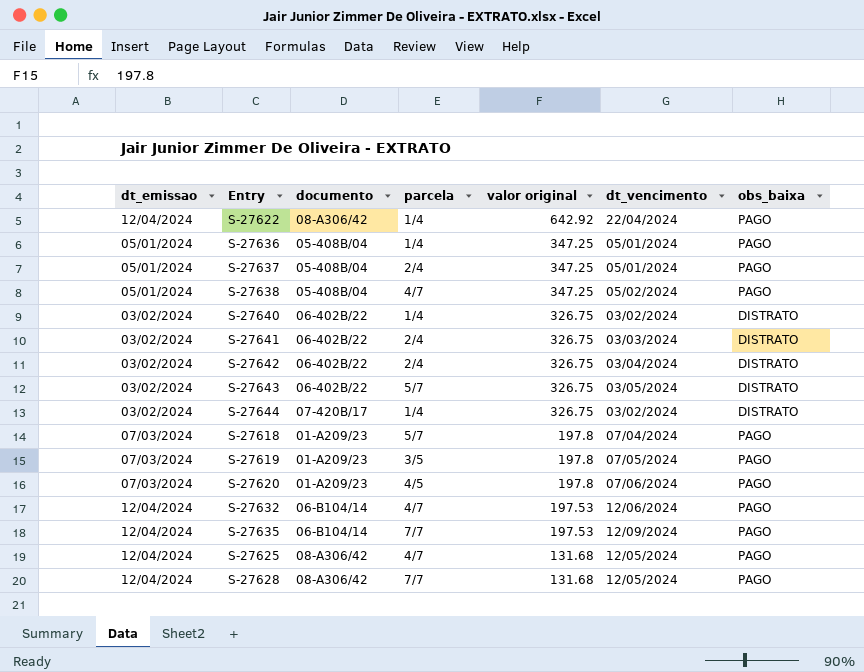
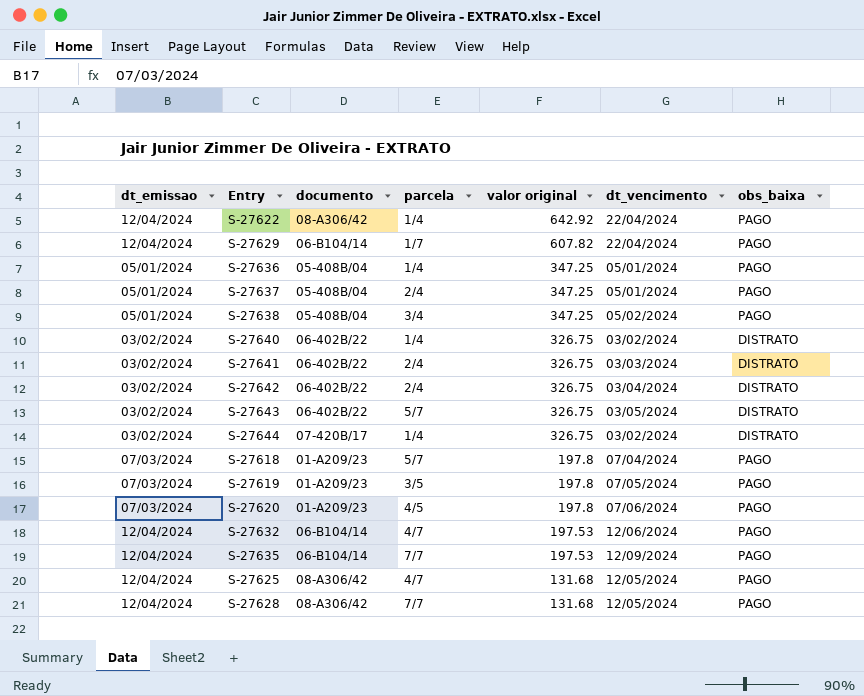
row S-27629: none -> 12/04/2024 | 06-B104/14 | 1/7 | 607.82 | 22/04/2024 | PAGO
S-27638 | parcela: 4/7 -> 3/4

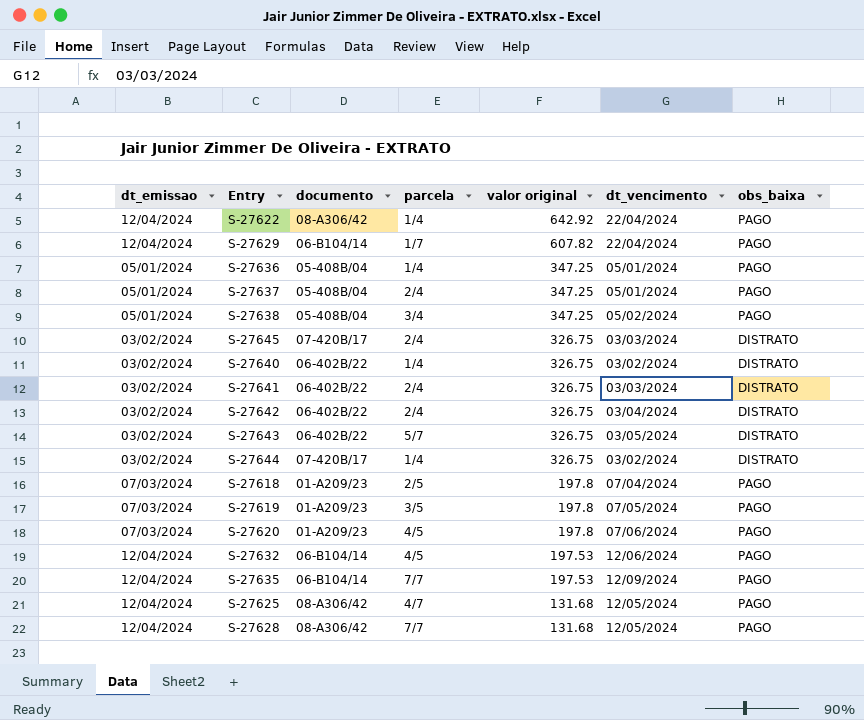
row S-27645: none -> 03/02/2024 | 07-420B/17 | 2/4 | 326.75 | 03/03/2024 | DISTRATO
S-27618 | parcela: 5/7 -> 2/5
S-27632 | parcela: 4/7 -> 4/5

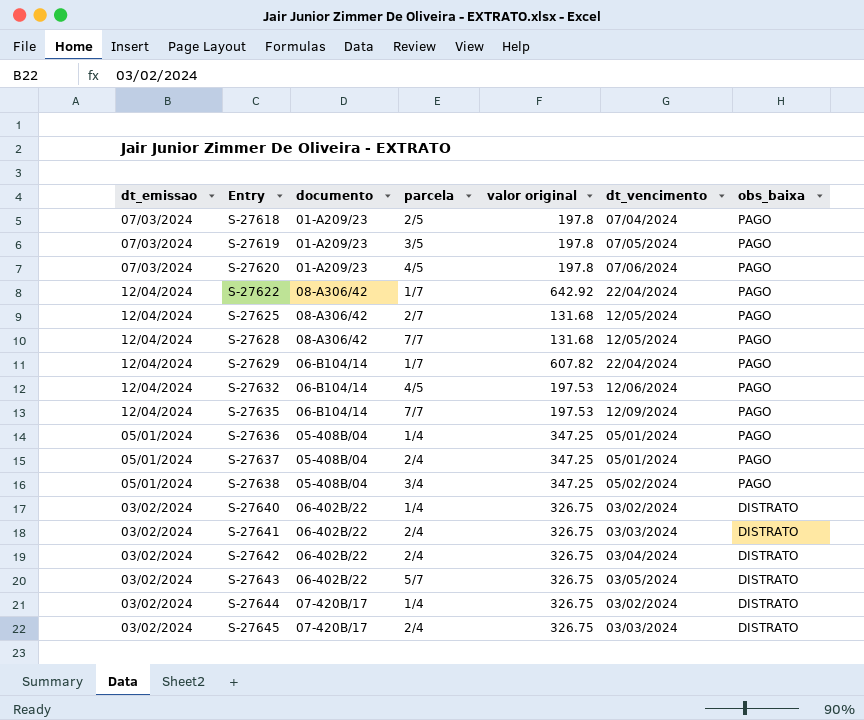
row order: valor original descending -> Entry ascending
S-27622 | parcela: 1/4 -> 1/7
S-27625 | parcela: 4/7 -> 2/7

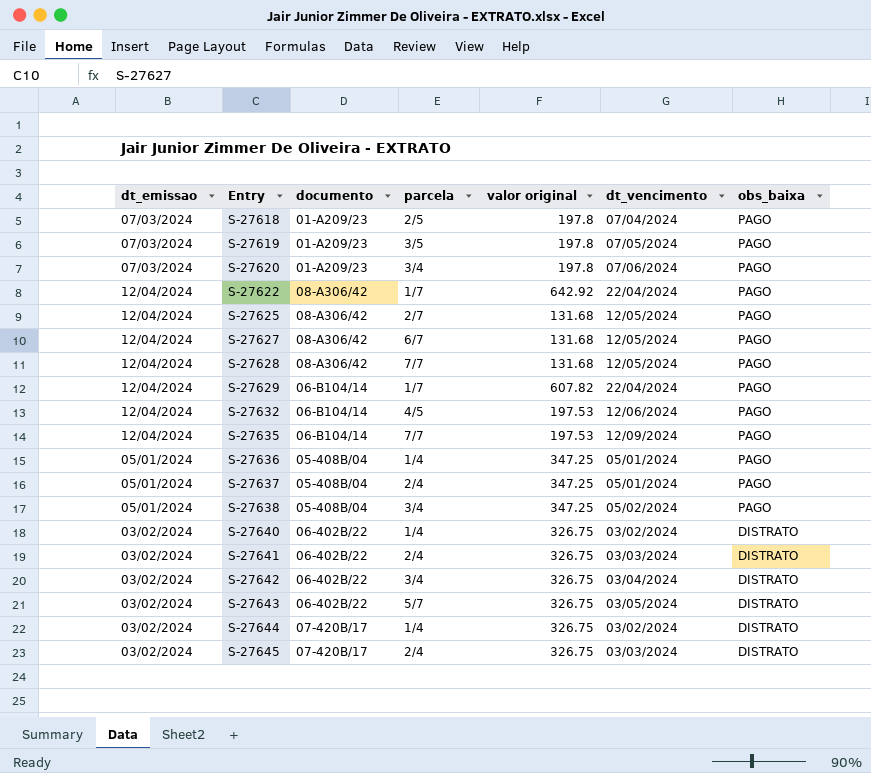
S-27620 | parcela: 4/5 -> 3/4
row S-27627: none -> 12/04/2024 | 08-A306/42 | 6/7 | 131.68 | 12/05/2024 | PAGO
S-27642 | parcela: 2/4 -> 3/4

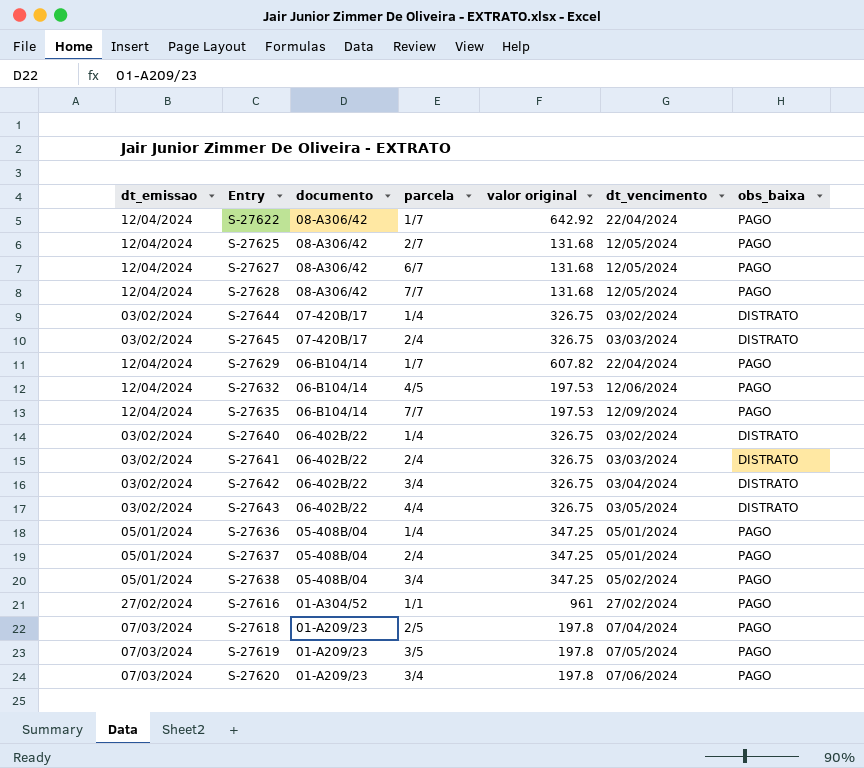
row order: Entry ascending -> documento descending
S-27643 | parcela: 5/7 -> 4/4
row S-27616: none -> 27/02/2024 | 01-A304/52 | 1/1 | 961 | 27/02/2024 | PAGO

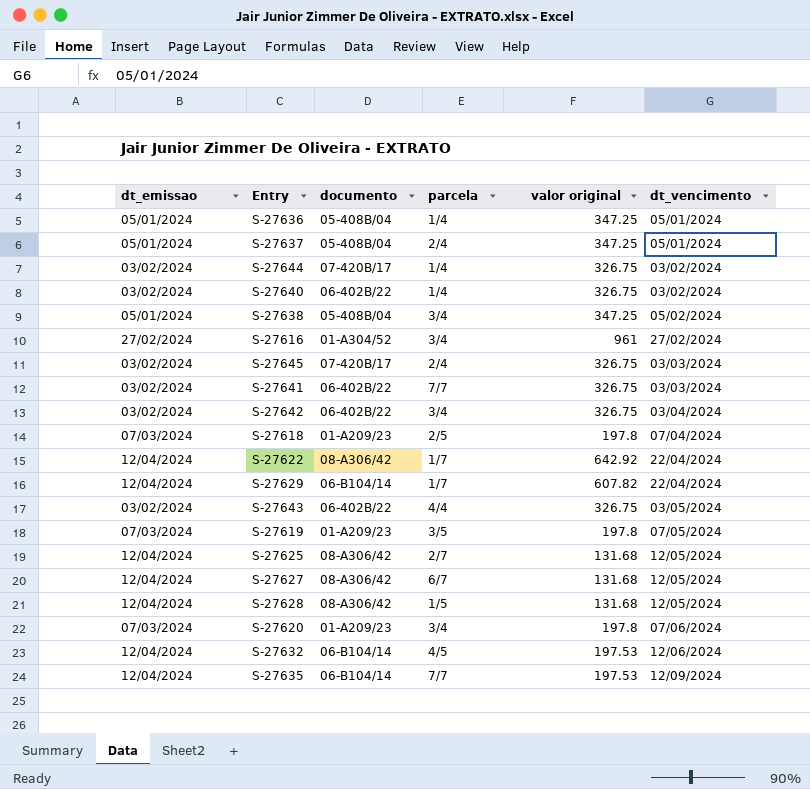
row order: documento descending -> dt_vencimento ascending
column obs_baixa | position: 7 -> none
S-27616 | parcela: 1/1 -> 3/4
S-27641 | parcela: 2/4 -> 7/7
S-27628 | parcela: 7/7 -> 1/5

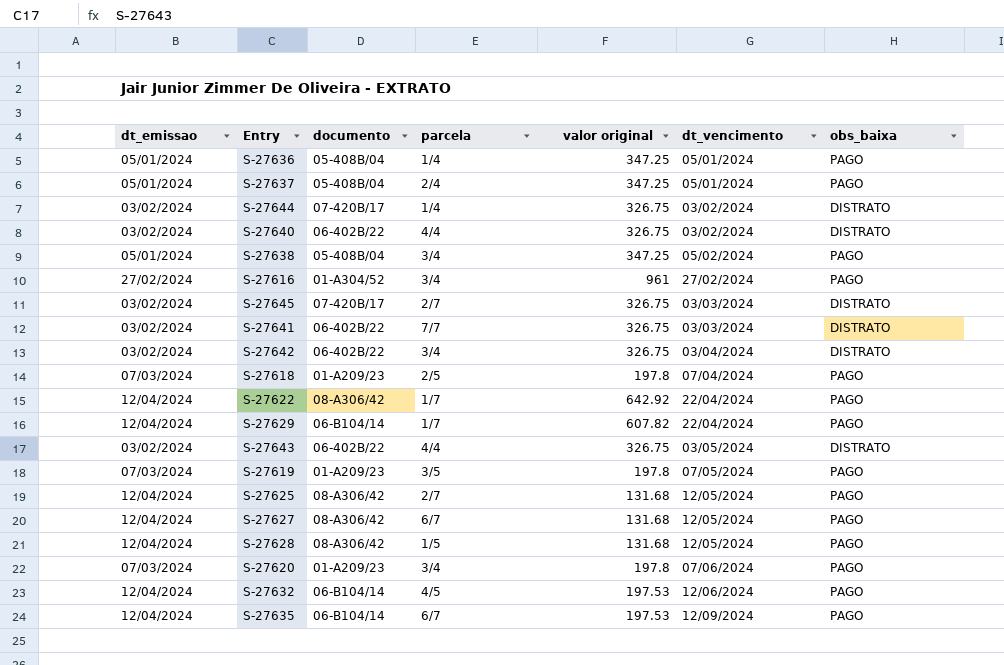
column obs_baixa | position: none -> 7
S-27640 | parcela: 1/4 -> 4/4
S-27645 | parcela: 2/4 -> 2/7
S-27635 | parcela: 7/7 -> 6/7

